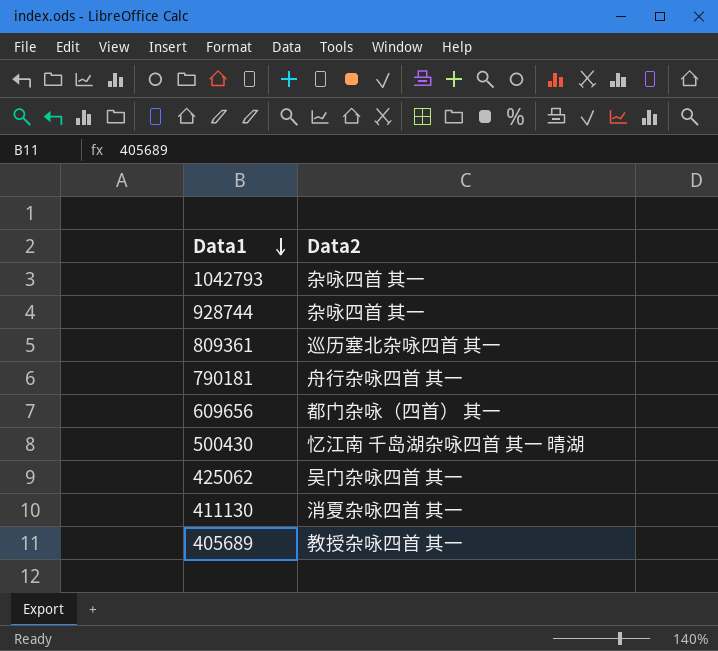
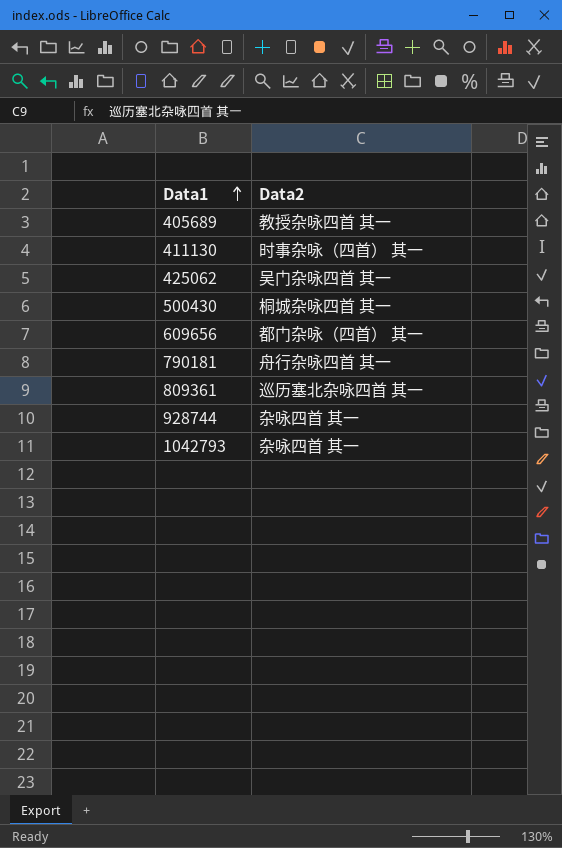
row order: Data1 descending -> Data1 ascending
411130 | Data2: 消夏杂咏四首 其一 -> 时事杂咏（四首） 其一
500430 | Data2: 忆江南 千岛湖杂咏四首 其一 晴湖 -> 桐城杂咏四首 其一

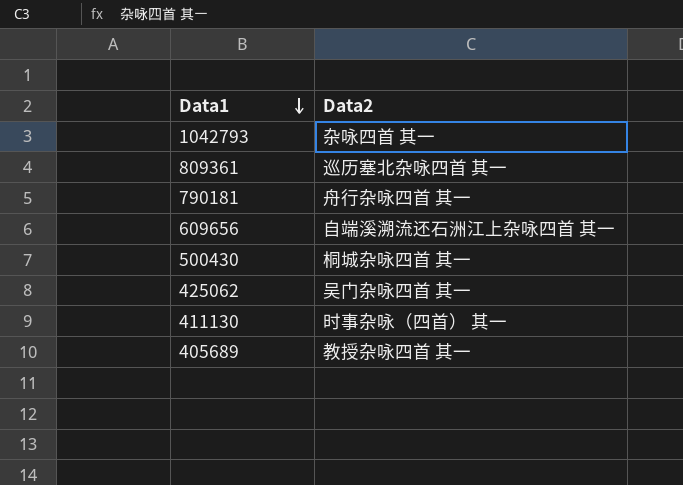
row order: Data1 ascending -> Data1 descending
row 928744: 杂咏四首 其一 -> none
609656 | Data2: 都门杂咏（四首） 其一 -> 自端溪溯流还石洲江上杂咏四首 其一

